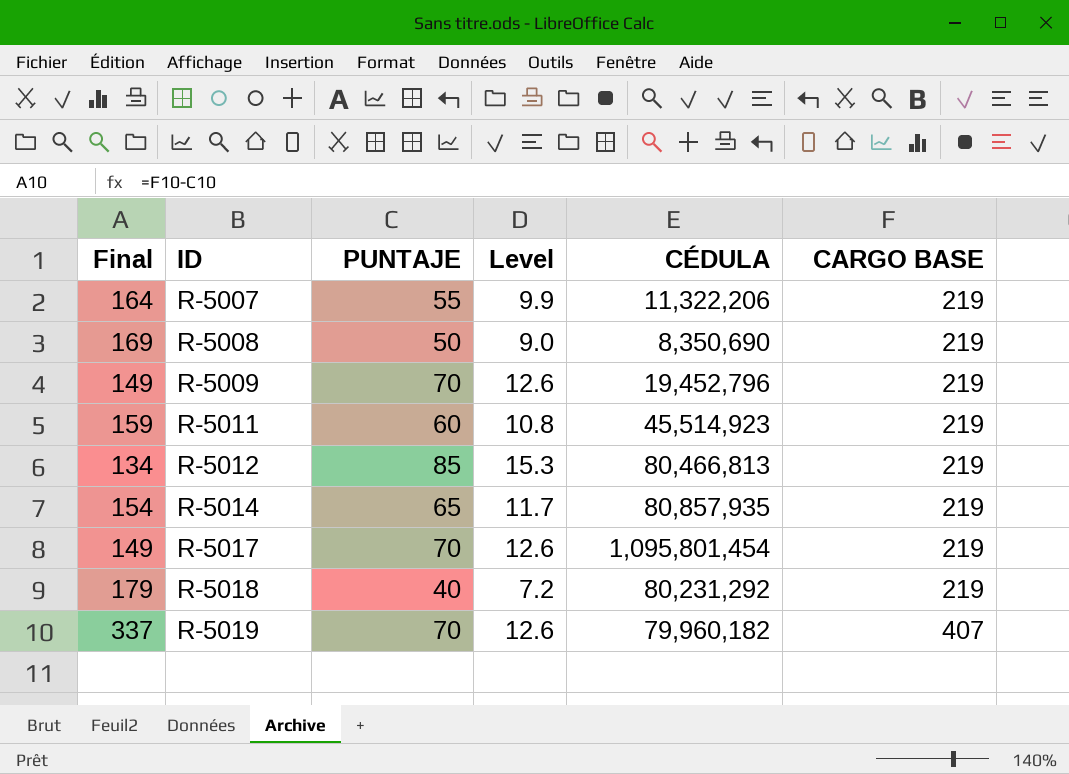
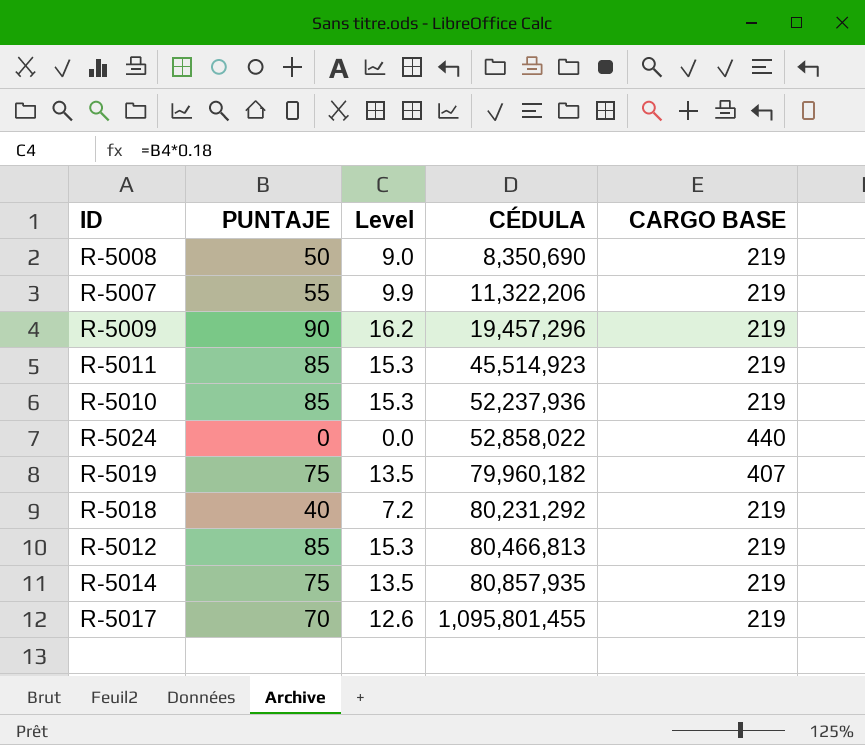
row order: ID ascending -> CÉDULA ascending
column Final | formula: [CARGO BASE] - [PUNTAJE] -> none
R-5009 | PUNTAJE: 70 -> 90
R-5009 | Level: 12.6 -> 16.2
R-5009 | CÉDULA: 19,452,796 -> 19,457,296
R-5011 | PUNTAJE: 60 -> 85
R-5011 | Level: 10.8 -> 15.3
row R-5010: none -> 85 | 15.3 | 52,237,936 | 219
row R-5024: none -> 0 | 0.0 | 52,858,022 | 440
R-5019 | PUNTAJE: 70 -> 75
R-5019 | Level: 12.6 -> 13.5
R-5014 | PUNTAJE: 65 -> 75
R-5014 | Level: 11.7 -> 13.5
R-5017 | CÉDULA: 1,095,801,454 -> 1,095,801,455

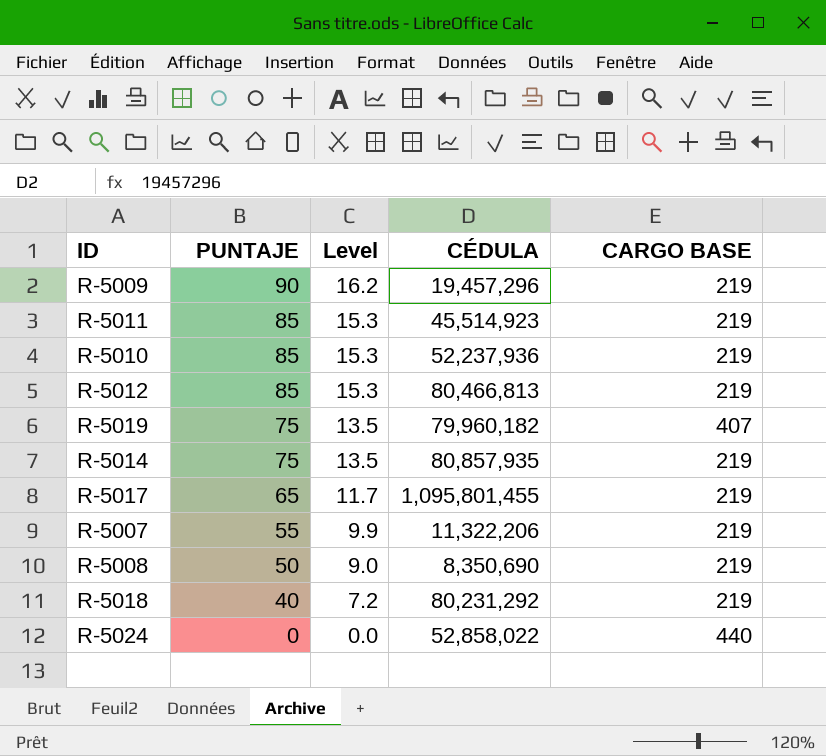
row order: CÉDULA ascending -> PUNTAJE descending
R-5017 | PUNTAJE: 70 -> 65
R-5017 | Level: 12.6 -> 11.7

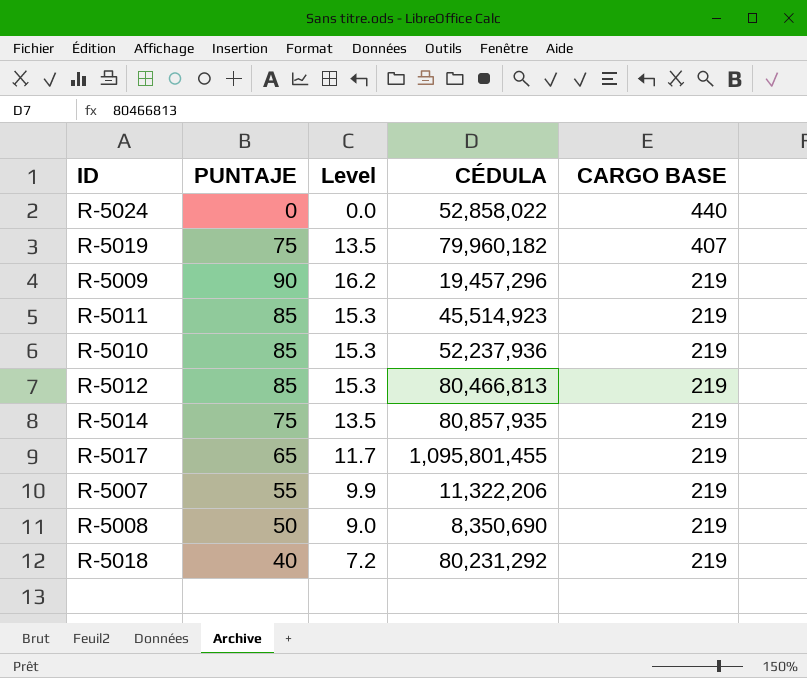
row order: PUNTAJE descending -> CARGO BASE descending

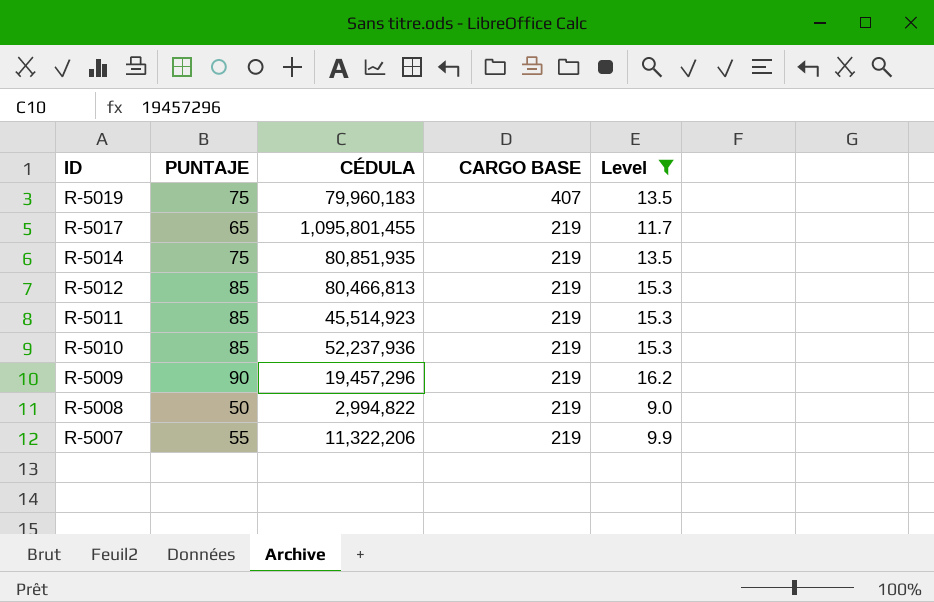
filter: none -> Level >= 9.0
row order: CARGO BASE descending -> ID descending
column Level | position: 3 -> 5
R-5019 | CÉDULA: 79,960,182 -> 79,960,183
R-5014 | CÉDULA: 80,857,935 -> 80,851,935
R-5008 | CÉDULA: 8,350,690 -> 2,994,822

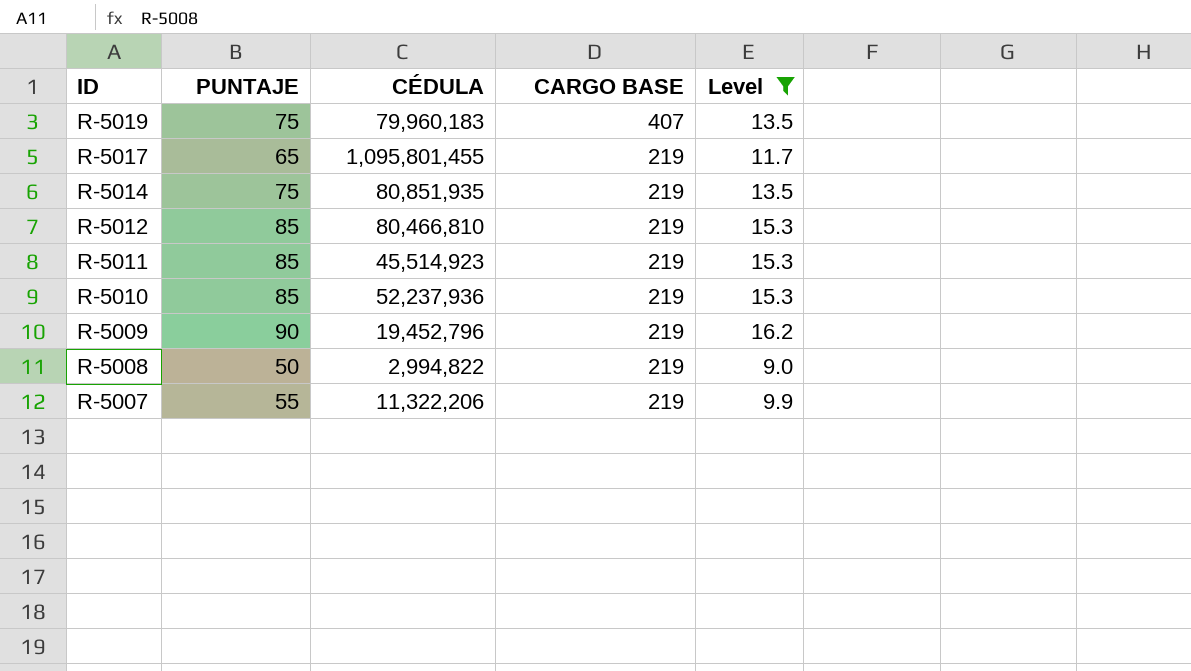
R-5012 | CÉDULA: 80,466,813 -> 80,466,810
R-5009 | CÉDULA: 19,457,296 -> 19,452,796

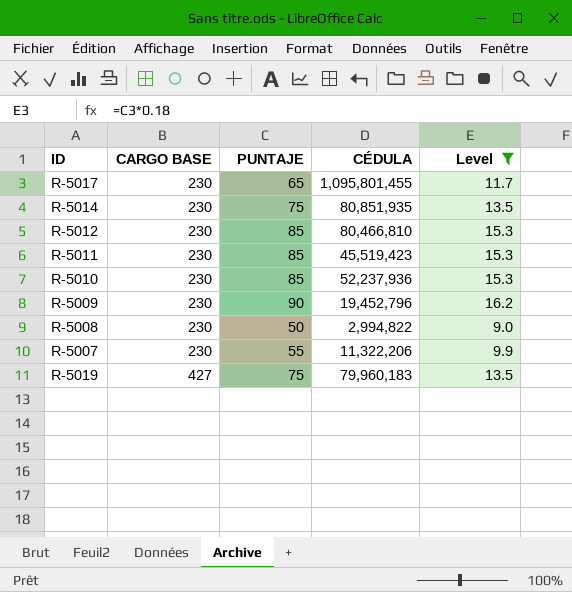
row order: ID descending -> CARGO BASE ascending
column CARGO BASE | position: 4 -> 2
R-5017 | CARGO BASE: 219 -> 230
R-5014 | CARGO BASE: 219 -> 230
R-5012 | CARGO BASE: 219 -> 230
R-5011 | CARGO BASE: 219 -> 230
R-5011 | CÉDULA: 45,514,923 -> 45,519,423
R-5010 | CARGO BASE: 219 -> 230
R-5009 | CARGO BASE: 219 -> 230
R-5008 | CARGO BASE: 219 -> 230
R-5007 | CARGO BASE: 219 -> 230
R-5019 | CARGO BASE: 407 -> 427

